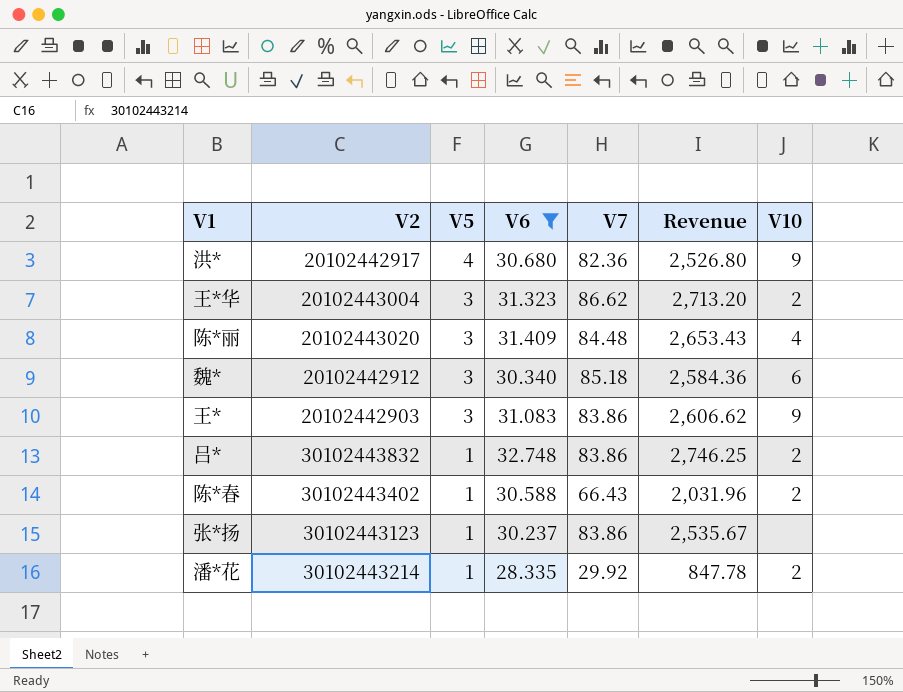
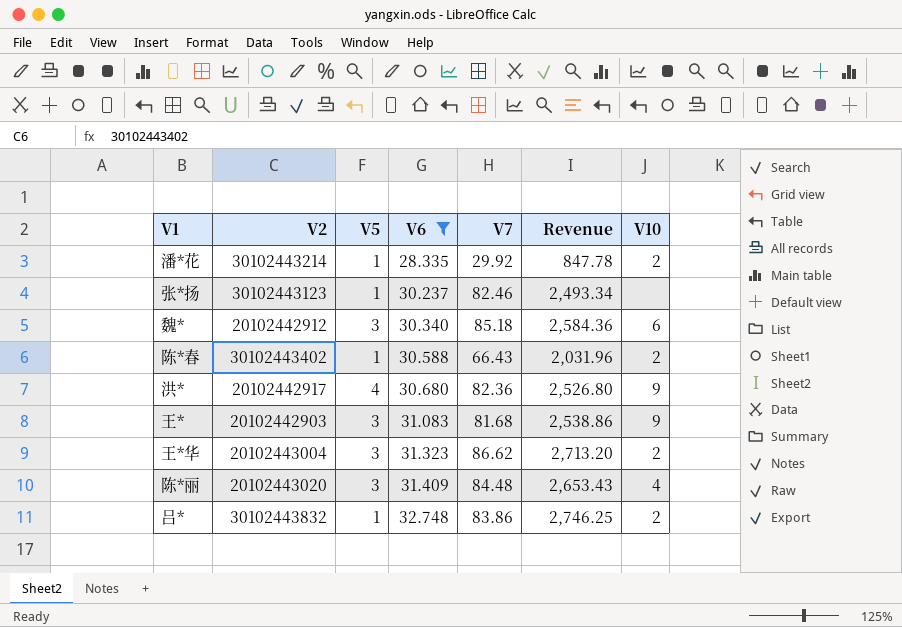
row order: V5 descending -> V6 ascending
张*扬 | V7: 83.86 -> 82.46
张*扬 | Revenue: 2,535.67 -> 2,493.34
王* | V7: 83.86 -> 81.68
王* | Revenue: 2,606.62 -> 2,538.86

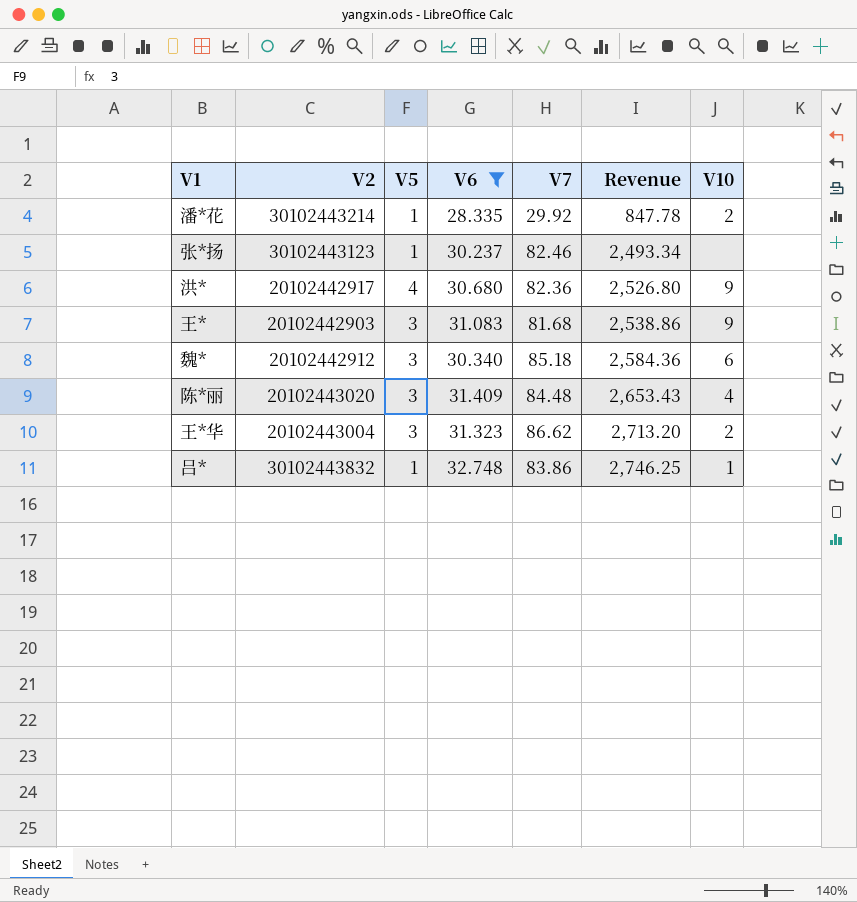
row order: V6 ascending -> Revenue ascending
row 陈*春: 30102443402 | 1 | 30.588 | 66.43 | 2,031.96 | 2 -> none
吕* | V10: 2 -> 1

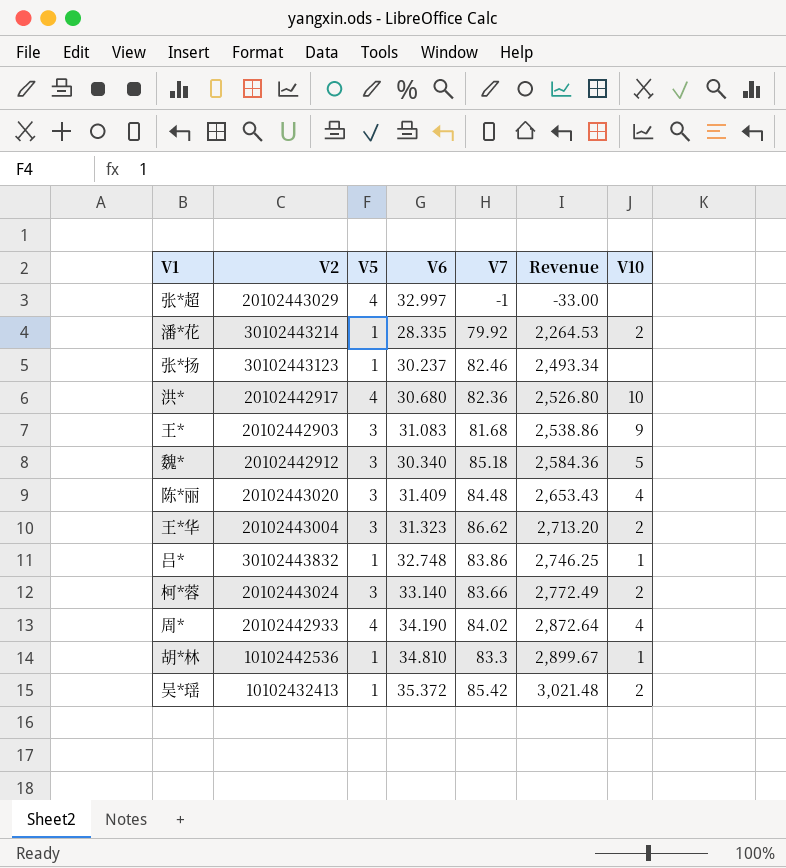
filter: V6 <= 32.748 -> none
潘*花 | V7: 29.92 -> 79.92
潘*花 | Revenue: 847.78 -> 2,264.53
洪* | V10: 9 -> 10
魏* | V10: 6 -> 5

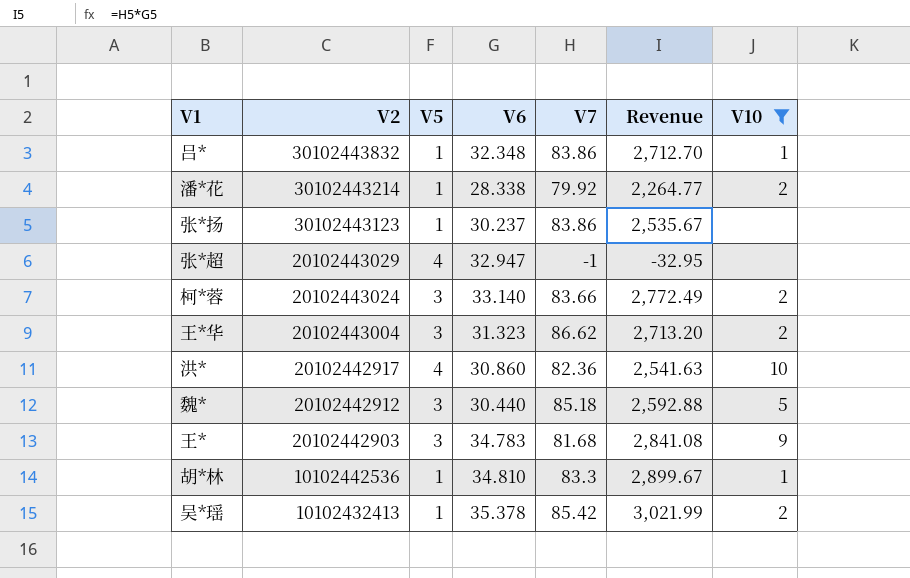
filter: none -> V10 != 4
row order: Revenue ascending -> V2 descending
吕* | V6: 32.748 -> 32.348
吕* | Revenue: 2,746.25 -> 2,712.70
潘*花 | V6: 28.335 -> 28.338
潘*花 | Revenue: 2,264.53 -> 2,264.77
张*扬 | V7: 82.46 -> 83.86
张*扬 | Revenue: 2,493.34 -> 2,535.67
张*超 | V6: 32.997 -> 32.947
张*超 | Revenue: -33.00 -> -32.95
洪* | V6: 30.680 -> 30.860
洪* | Revenue: 2,526.80 -> 2,541.63
魏* | V6: 30.340 -> 30.440
魏* | Revenue: 2,584.36 -> 2,592.88
王* | V6: 31.083 -> 34.783
王* | Revenue: 2,538.86 -> 2,841.08
吴*瑶 | V6: 35.372 -> 35.378
吴*瑶 | Revenue: 3,021.48 -> 3,021.99

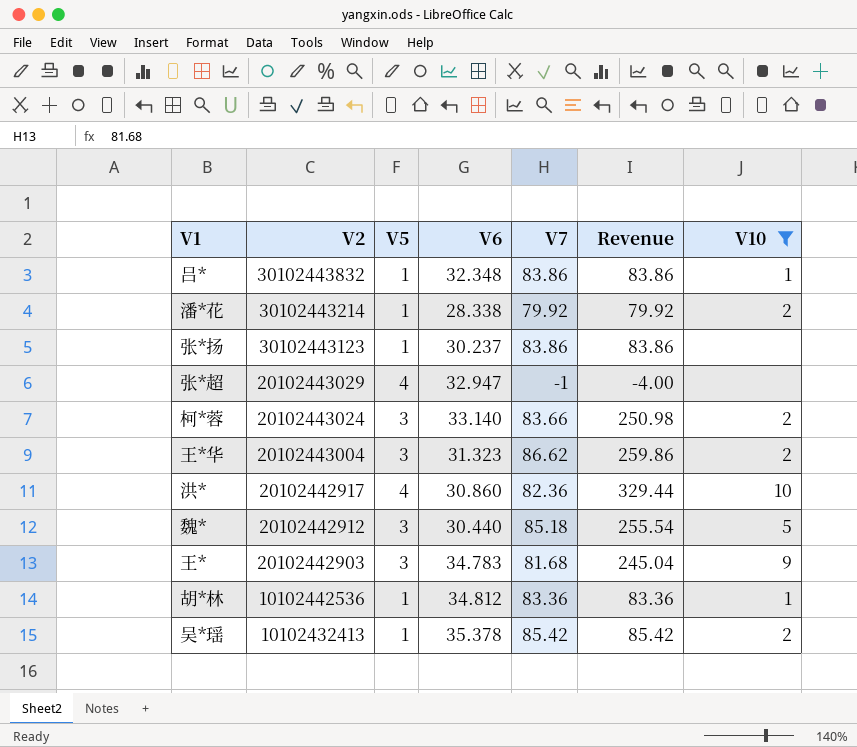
column Revenue | formula: [V6] * [V7] -> [V5] * [V7]
胡*林 | V6: 34.810 -> 34.812
胡*林 | V7: 83.3 -> 83.36

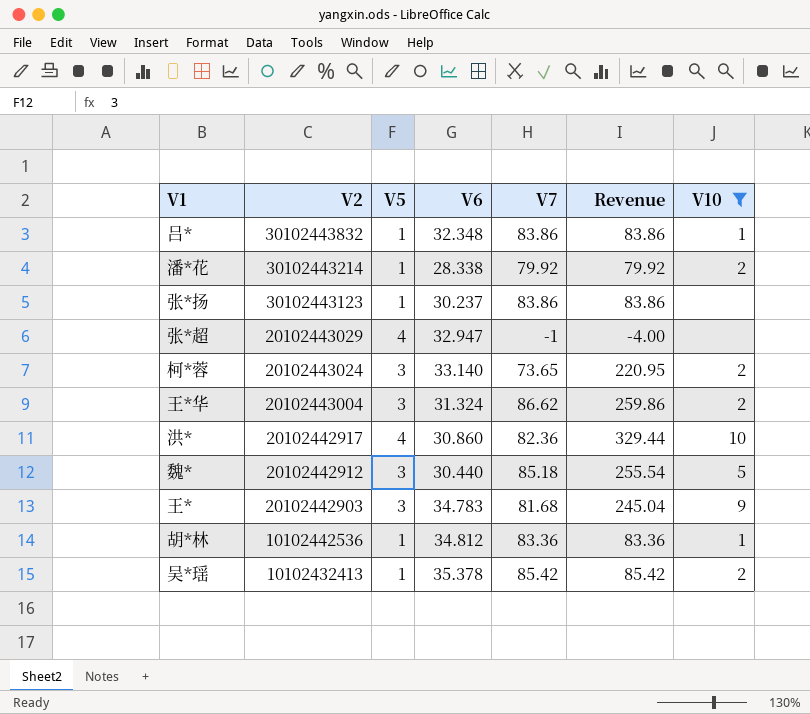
柯*蓉 | V7: 83.66 -> 73.65
柯*蓉 | Revenue: 250.98 -> 220.95
王*华 | V6: 31.323 -> 31.324

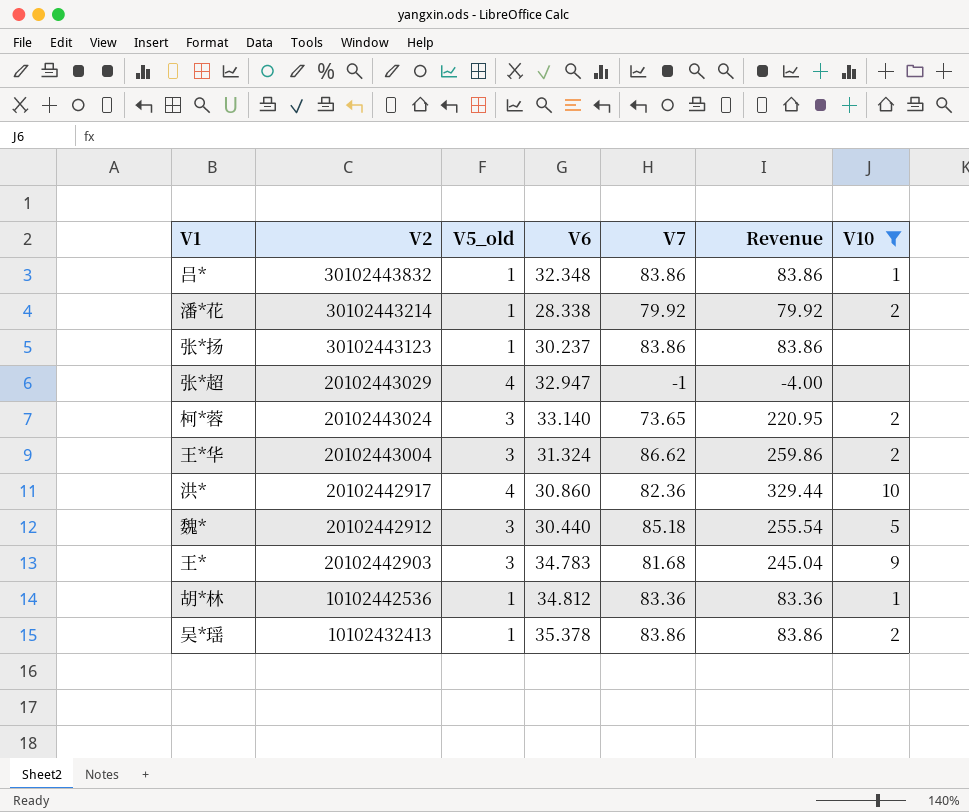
column name: V5 -> V5_old
吴*瑶 | V7: 85.42 -> 83.86
吴*瑶 | Revenue: 85.42 -> 83.86

